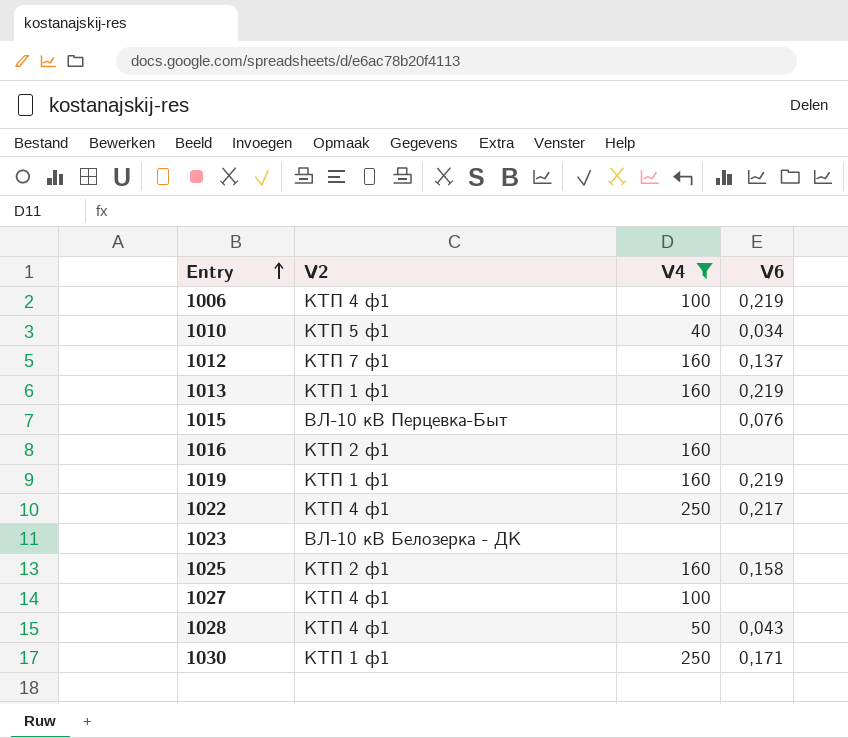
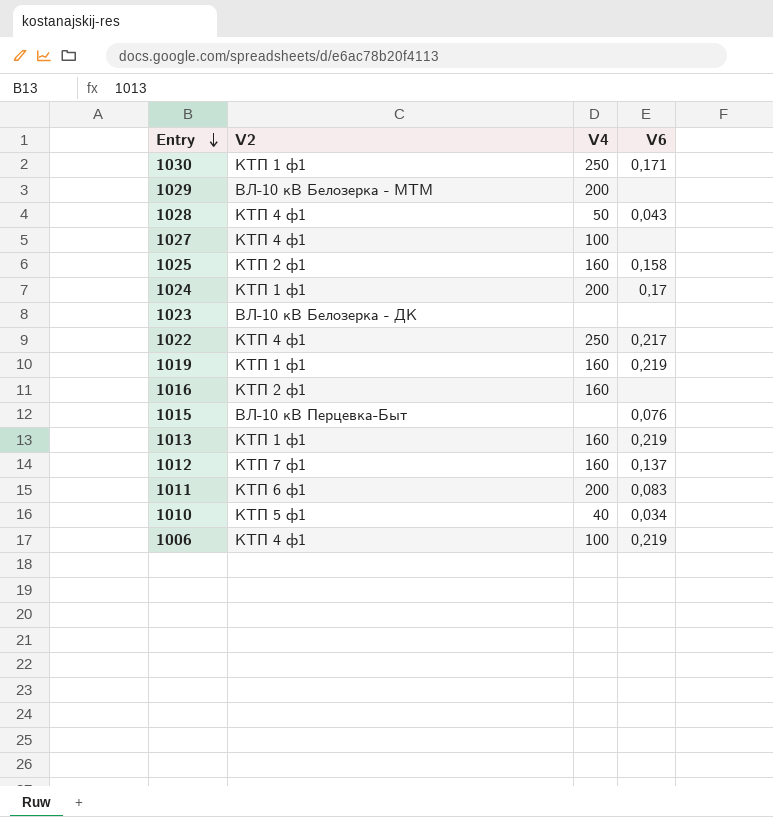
filter: V4 != 200 -> none
row order: Entry ascending -> Entry descending

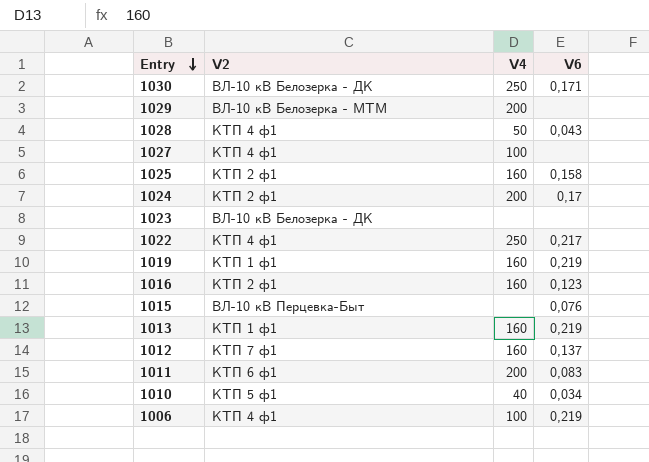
1030 | V2: КТП 1 ф1 -> ВЛ-10 кВ Белозерка - ДК
1024 | V2: КТП 1 ф1 -> КТП 2 ф1
1016 | V6: none -> 0,123

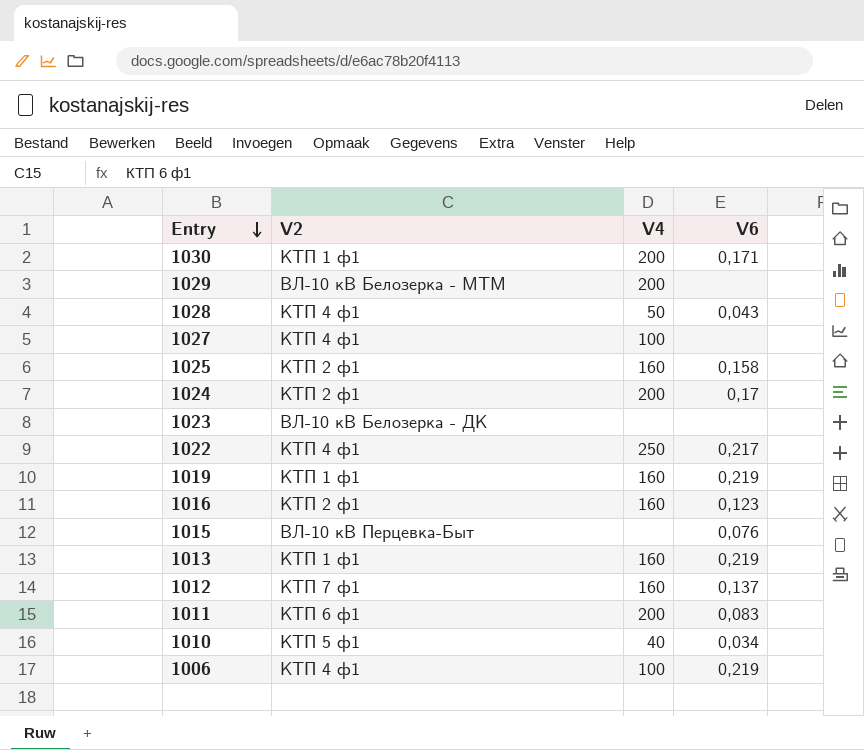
1030 | V2: ВЛ-10 кВ Белозерка - ДК -> КТП 1 ф1
1030 | V4: 250 -> 200

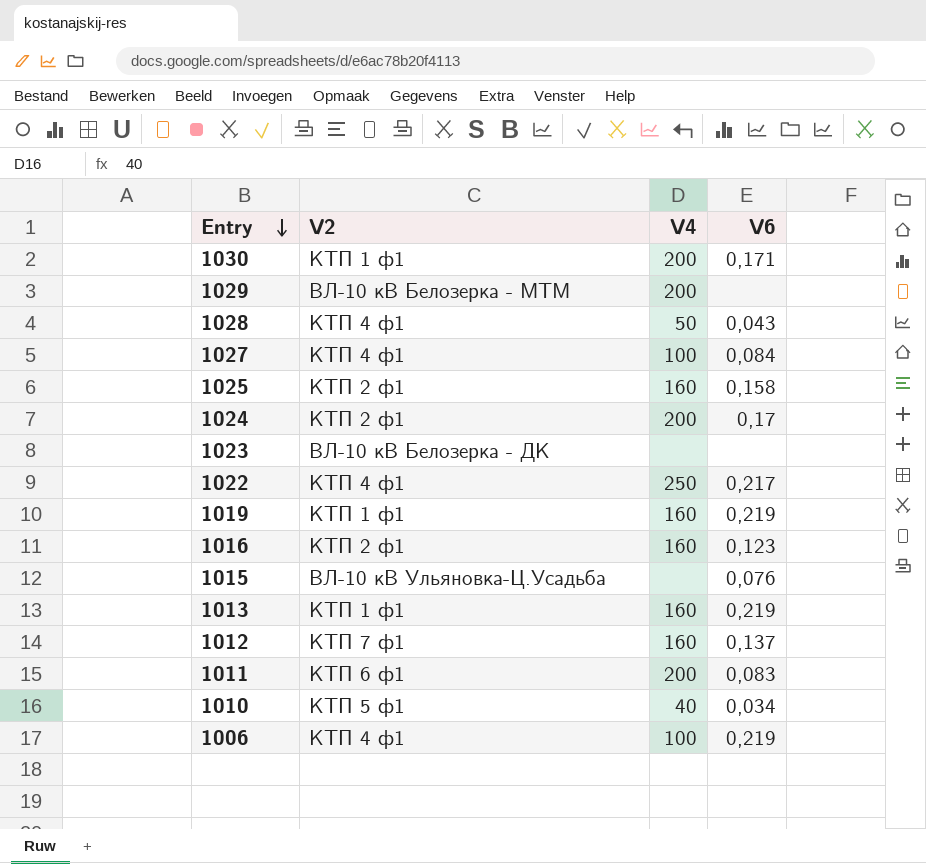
1027 | V6: none -> 0,084
1015 | V2: ВЛ-10 кВ Перцевка-Быт -> ВЛ-10 кВ Ульяновка-Ц.Усадьба

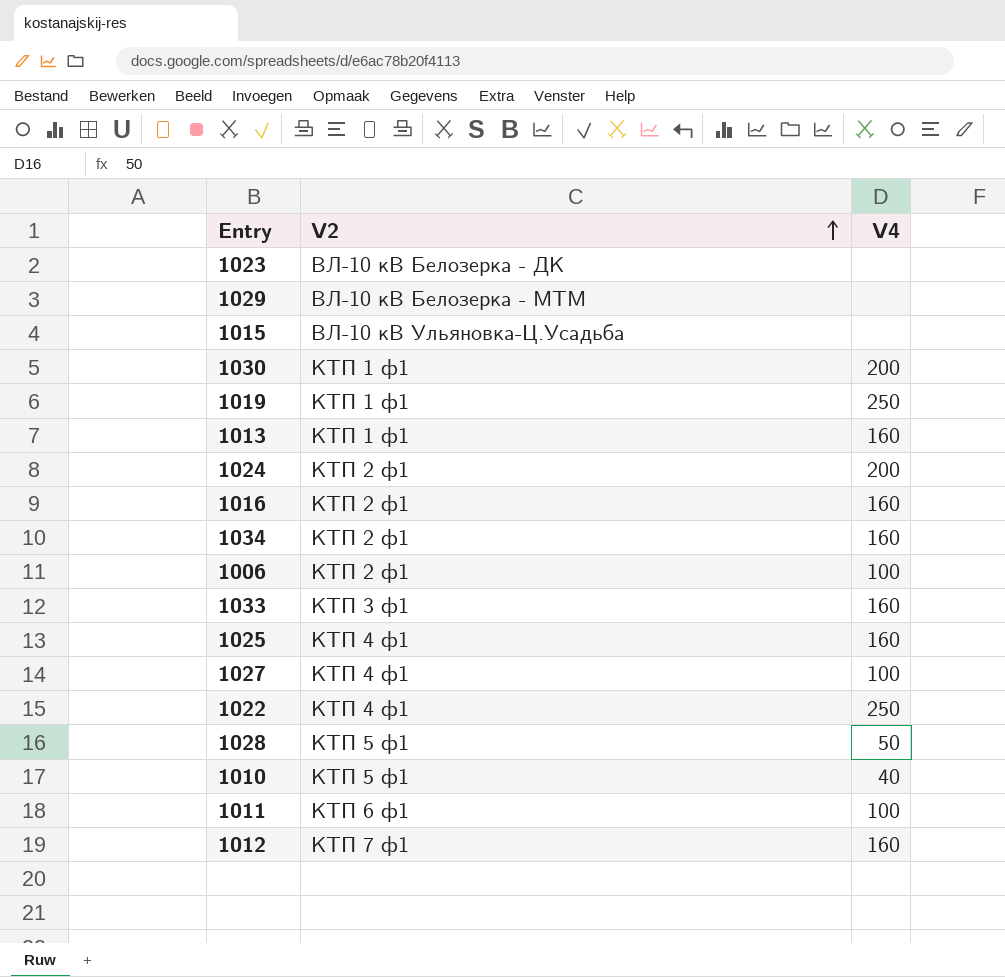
row order: Entry descending -> V2 ascending
column V6 | position: 4 -> none
1029 | V4: 200 -> none
1019 | V4: 160 -> 250
row 1034: none -> КТП 2 ф1 | 160
1006 | V2: КТП 4 ф1 -> КТП 2 ф1
row 1033: none -> КТП 3 ф1 | 160
1025 | V2: КТП 2 ф1 -> КТП 4 ф1
1028 | V2: КТП 4 ф1 -> КТП 5 ф1
1011 | V4: 200 -> 100

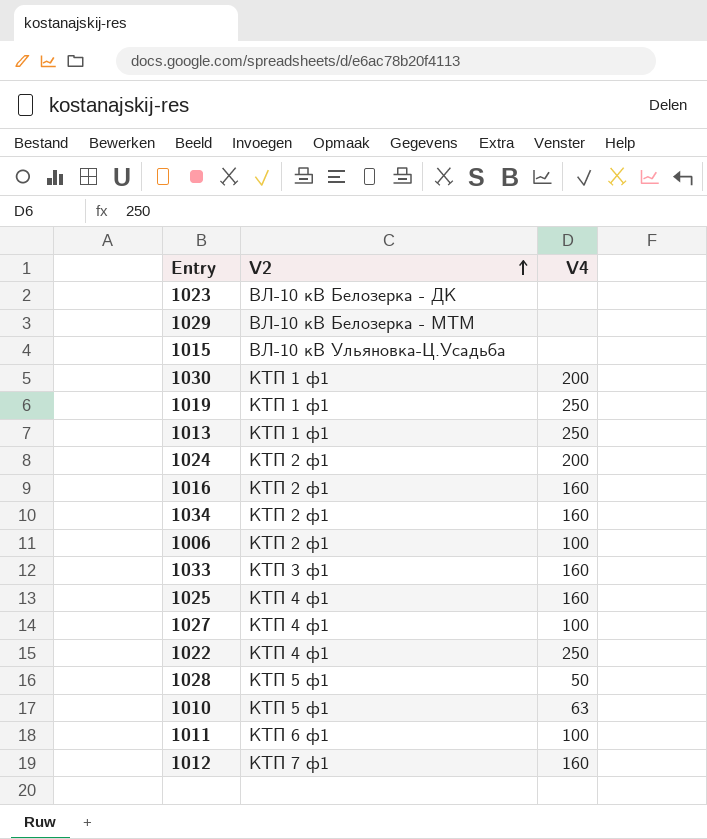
1013 | V4: 160 -> 250
1010 | V4: 40 -> 63

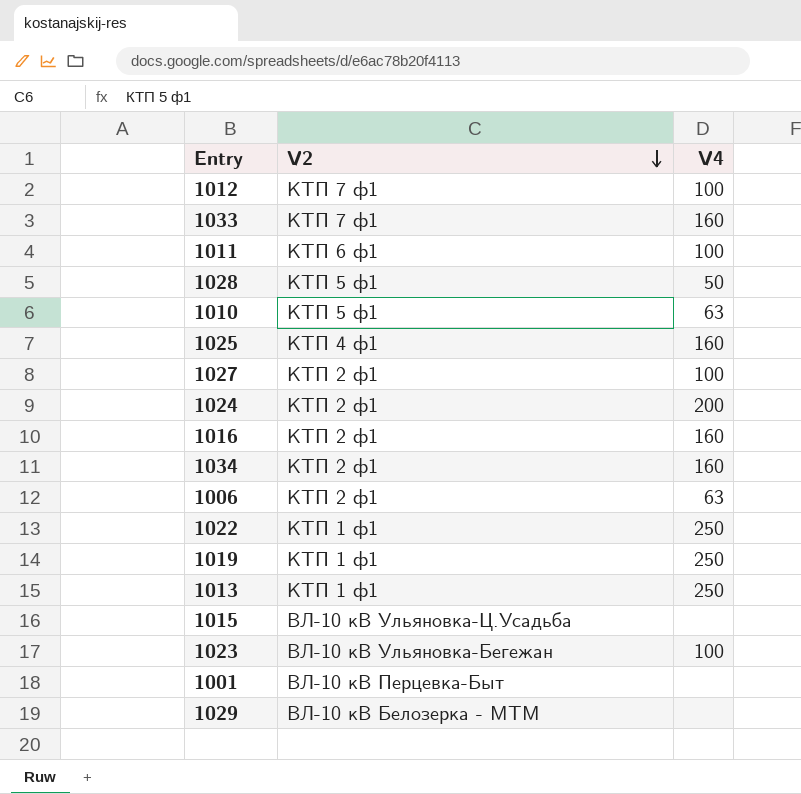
row order: V2 ascending -> V2 descending
row 1030: КТП 1 ф1 | 200 -> none
1012 | V4: 160 -> 100
1033 | V2: КТП 3 ф1 -> КТП 7 ф1
1027 | V2: КТП 4 ф1 -> КТП 2 ф1
1006 | V4: 100 -> 63
1022 | V2: КТП 4 ф1 -> КТП 1 ф1
1023 | V2: ВЛ-10 кВ Белозерка - ДК -> ВЛ-10 кВ Ульяновка-Бегежан
1023 | V4: none -> 100
row 1001: none -> ВЛ-10 кВ Перцевка-Быт | none

